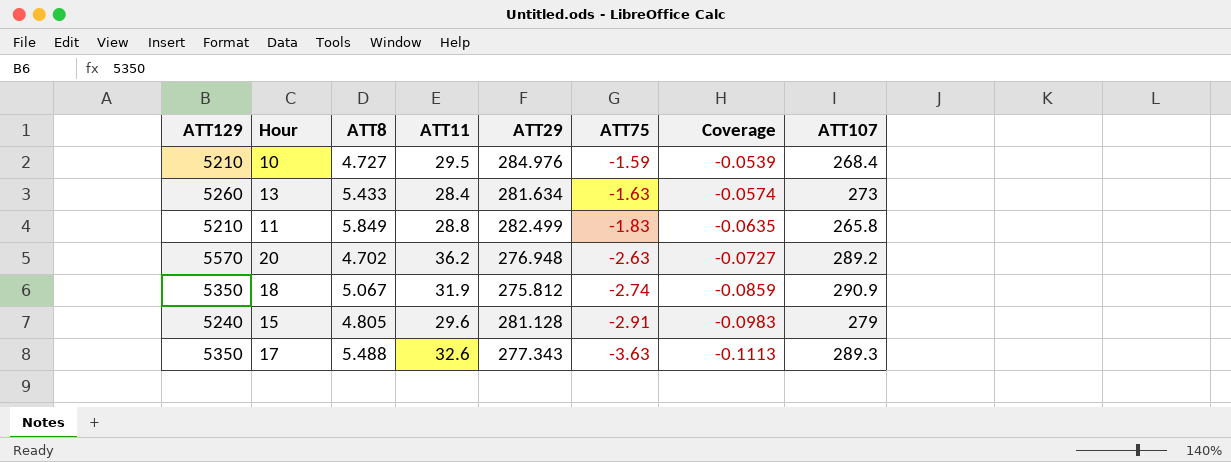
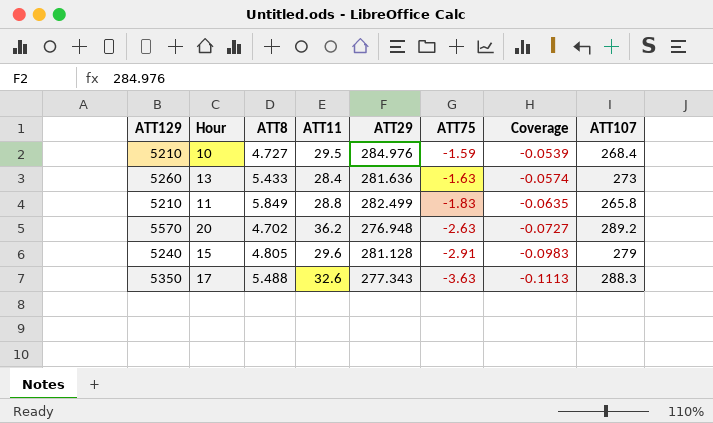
row 18: 5350 | 5.067 | 31.9 | 275.812 | -2.74 | -0.0859 | 290.9 -> none
13 | ATT29: 281.634 -> 281.636
17 | ATT107: 289.3 -> 288.3

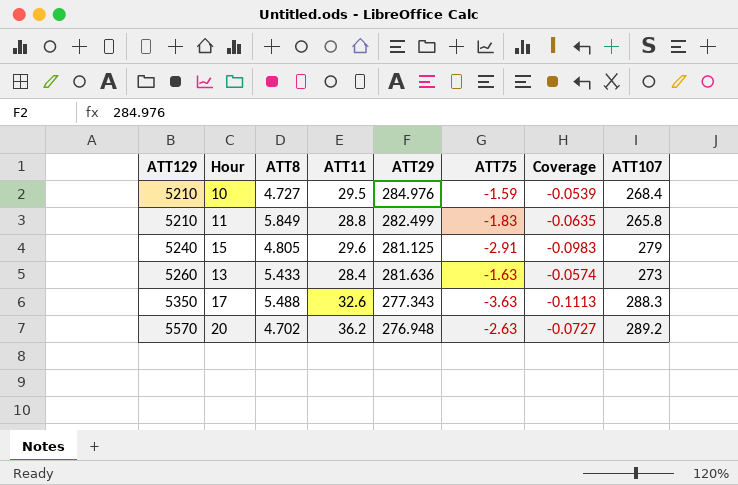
row order: ATT75 descending -> ATT129 ascending
15 | ATT29: 281.128 -> 281.125

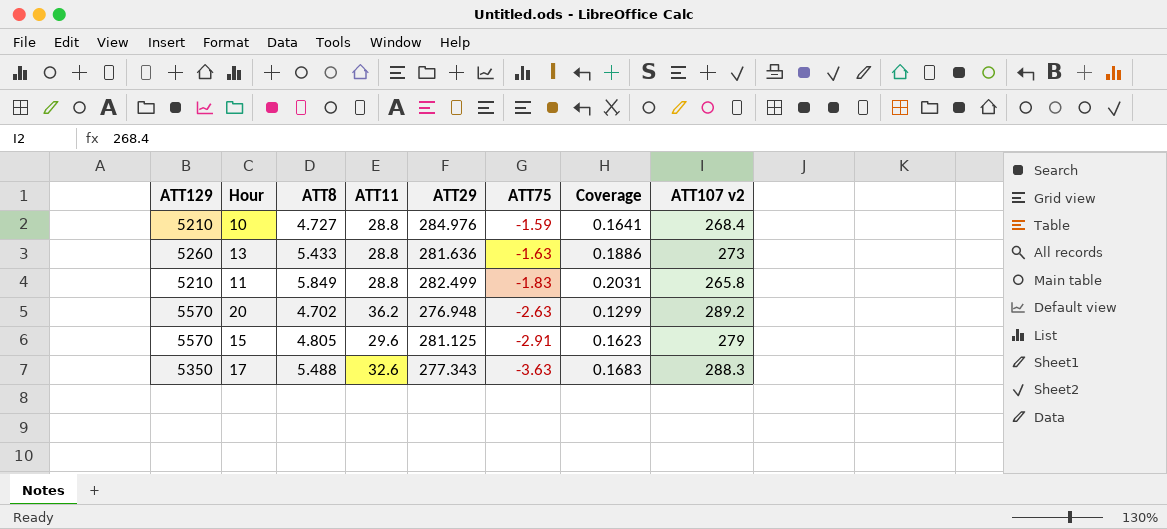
row order: ATT129 ascending -> ATT75 descending
column Coverage | formula: [ATT75] / [ATT11] -> [ATT8] / [ATT11]
column name: ATT107 -> ATT107 v2
10 | ATT11: 29.5 -> 28.8
13 | ATT11: 28.4 -> 28.8
15 | ATT129: 5240 -> 5570

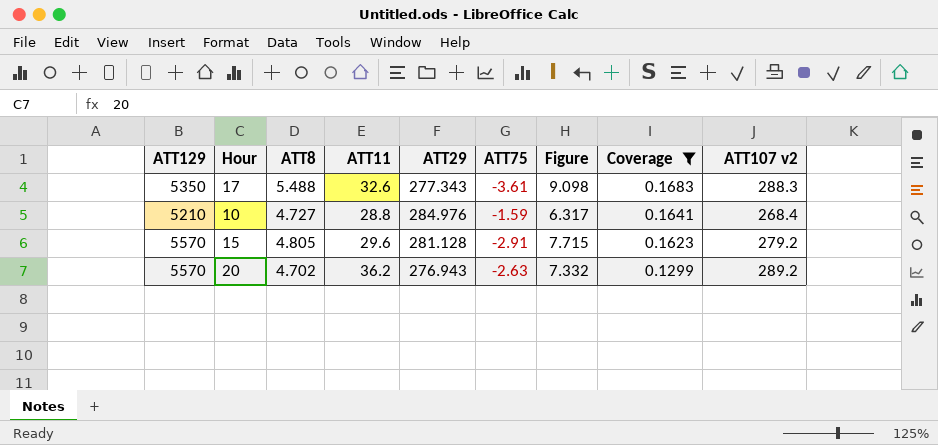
filter: none -> Coverage <= 0.1683
row order: ATT75 descending -> Coverage descending
column Figure | formula: none -> [ATT8] - [ATT75]
17 | ATT75: -3.63 -> -3.61
15 | ATT29: 281.125 -> 281.128
15 | ATT107 v2: 279 -> 279.2
20 | ATT29: 276.948 -> 276.943

